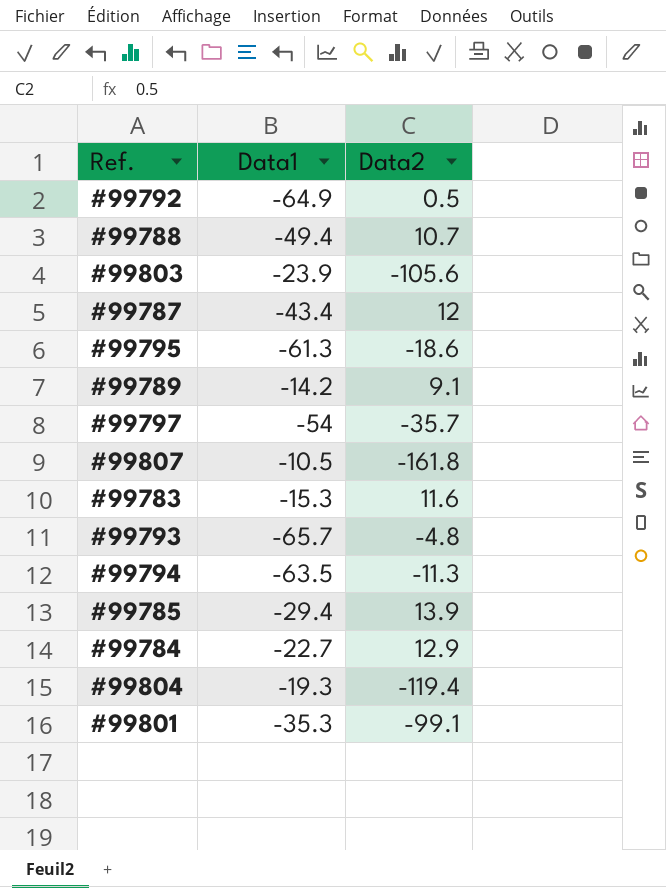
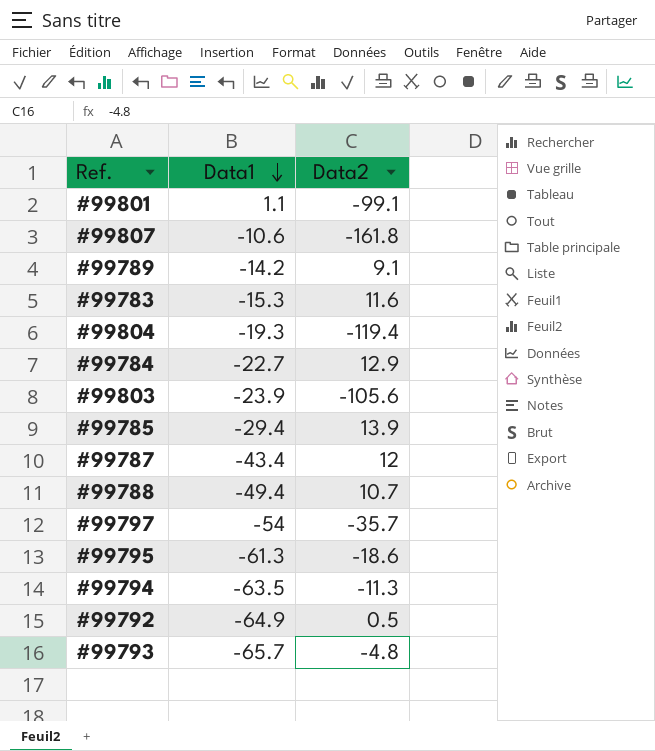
row order: none -> Data1 descending
#99801 | Data1: -35.3 -> 1.1
#99807 | Data1: -10.5 -> -10.6

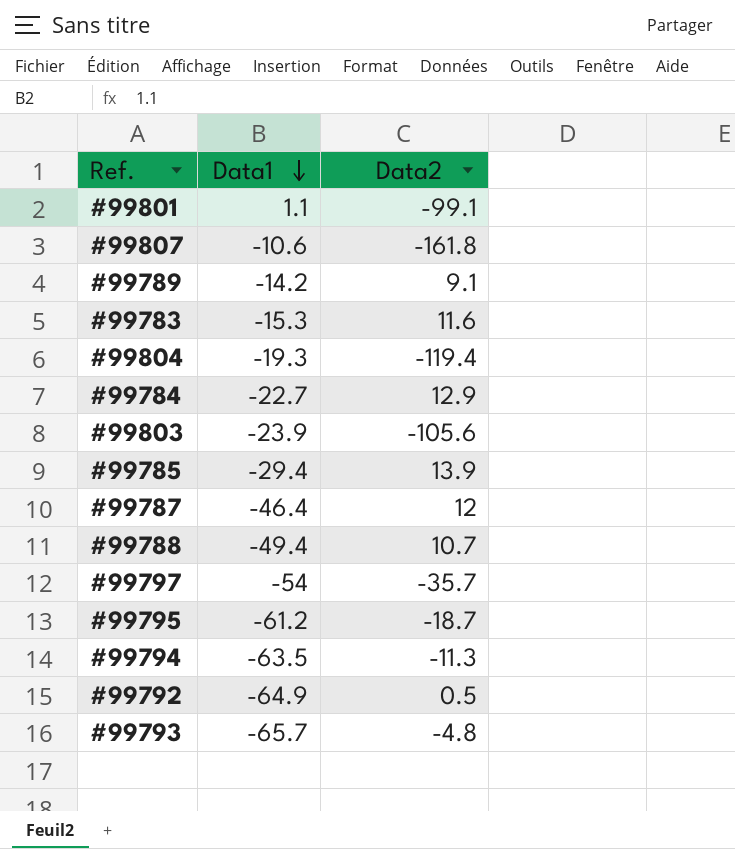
#99787 | Data1: -43.4 -> -46.4
#99795 | Data1: -61.3 -> -61.2
#99795 | Data2: -18.6 -> -18.7

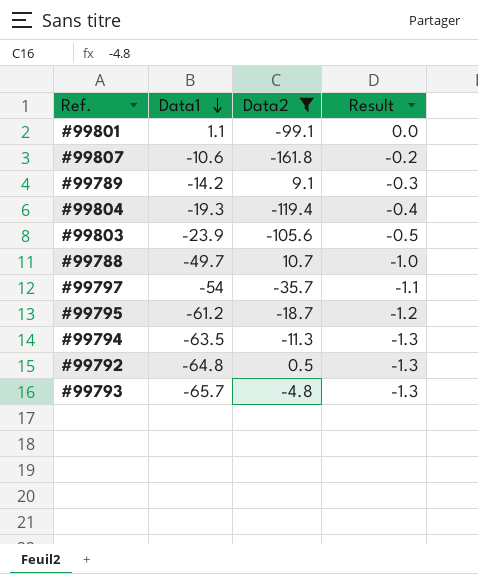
filter: none -> Data2 <= 10.7
column Result | formula: none -> [Data1] * 0.02
#99788 | Data1: -49.4 -> -49.7
#99792 | Data1: -64.9 -> -64.8

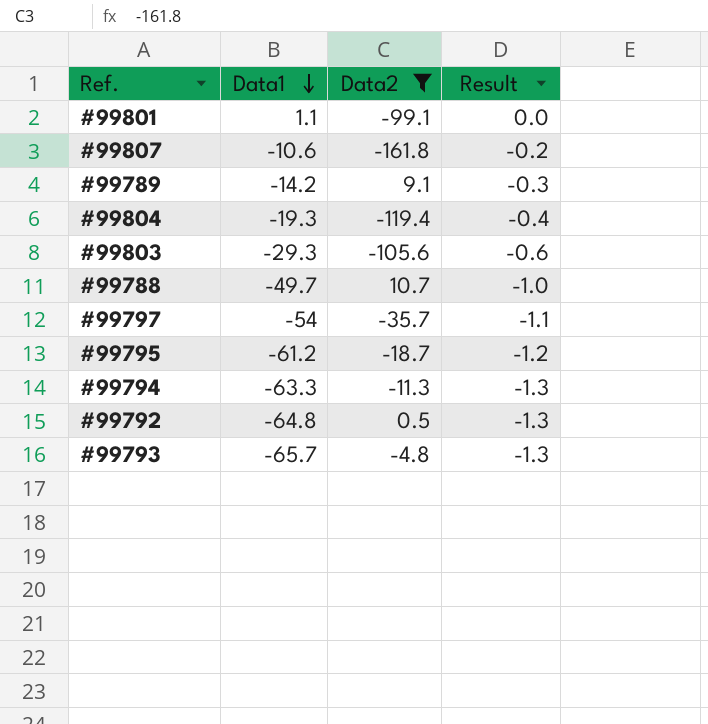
#99803 | Data1: -23.9 -> -29.3
#99803 | Result: -0.5 -> -0.6
#99794 | Data1: -63.5 -> -63.3

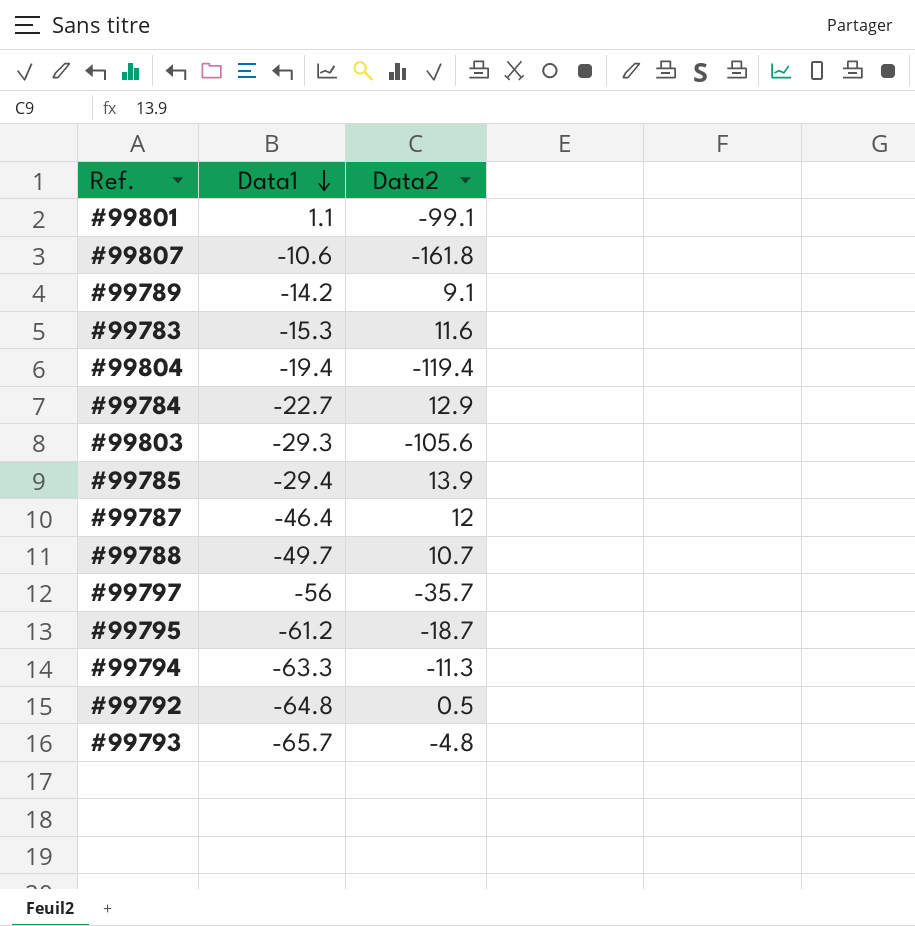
filter: Data2 <= 10.7 -> none
column Result | formula: [Data1] * 0.02 -> none
#99804 | Data1: -19.3 -> -19.4
#99797 | Data1: -54 -> -56

